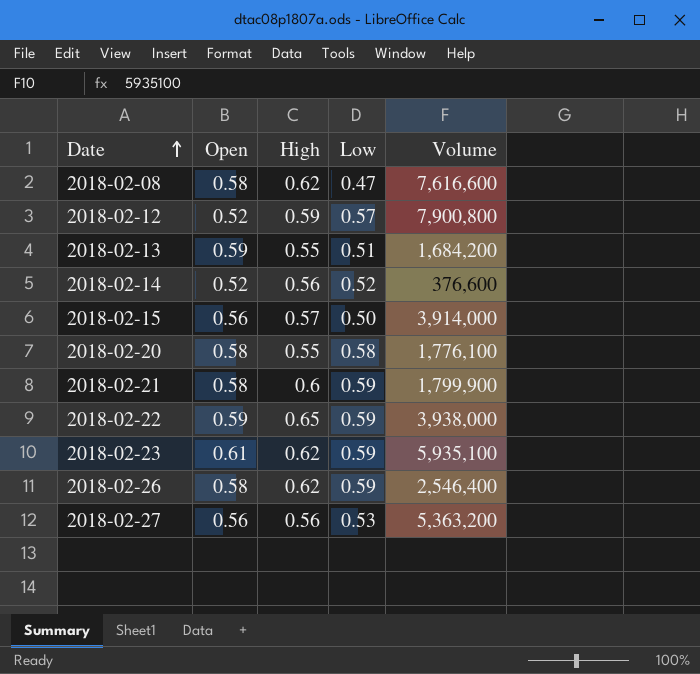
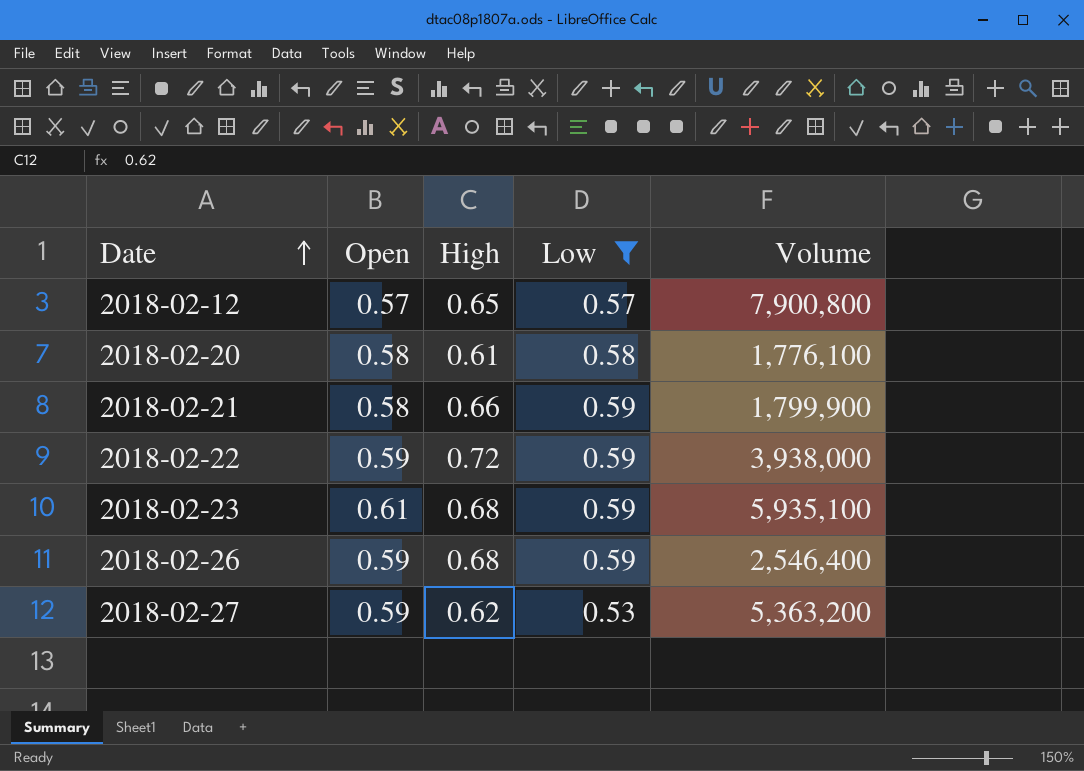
filter: none -> Low >= 0.53
2018-02-12 | Open: 0.52 -> 0.57
2018-02-12 | High: 0.59 -> 0.65
2018-02-20 | High: 0.55 -> 0.61
2018-02-21 | High: 0.6 -> 0.66
2018-02-22 | High: 0.65 -> 0.72
2018-02-23 | High: 0.62 -> 0.68
2018-02-26 | Open: 0.58 -> 0.59
2018-02-26 | High: 0.62 -> 0.68
2018-02-27 | Open: 0.56 -> 0.59
2018-02-27 | High: 0.56 -> 0.62

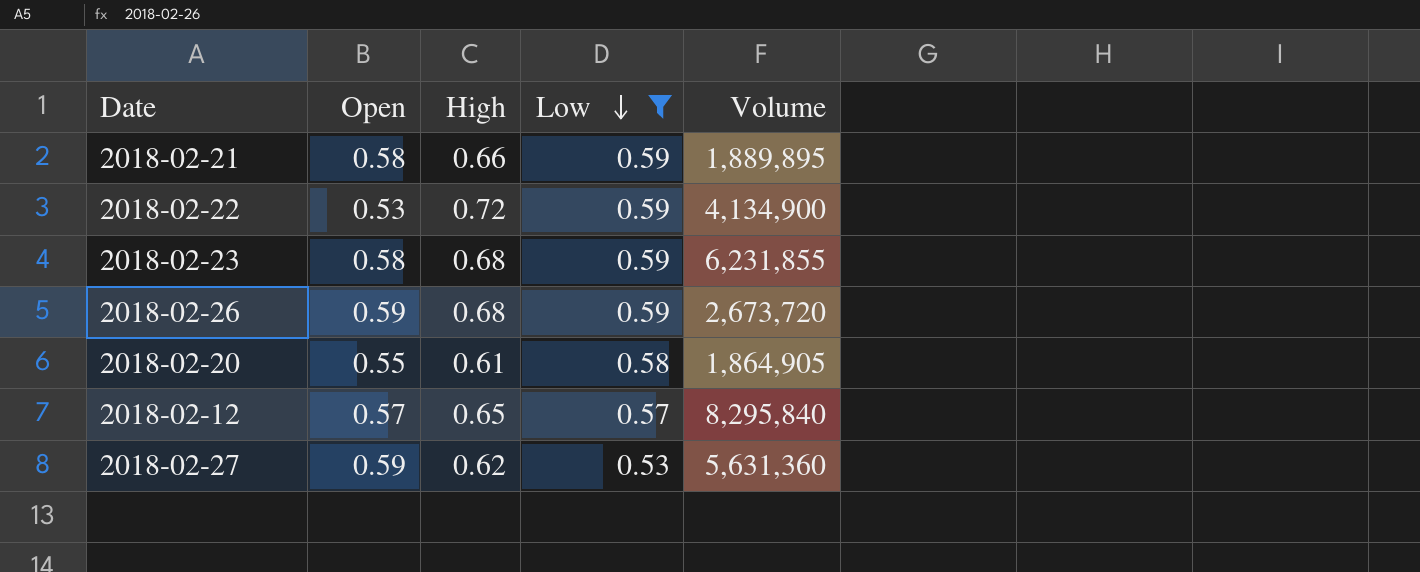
row order: Date ascending -> Low descending
2018-02-21 | Volume: 1,799,900 -> 1,889,895
2018-02-22 | Open: 0.59 -> 0.53
2018-02-22 | Volume: 3,938,000 -> 4,134,900
2018-02-23 | Open: 0.61 -> 0.58
2018-02-23 | Volume: 5,935,100 -> 6,231,855
2018-02-26 | Volume: 2,546,400 -> 2,673,720
2018-02-20 | Open: 0.58 -> 0.55
2018-02-20 | Volume: 1,776,100 -> 1,864,905
2018-02-12 | Volume: 7,900,800 -> 8,295,840
2018-02-27 | Volume: 5,363,200 -> 5,631,360

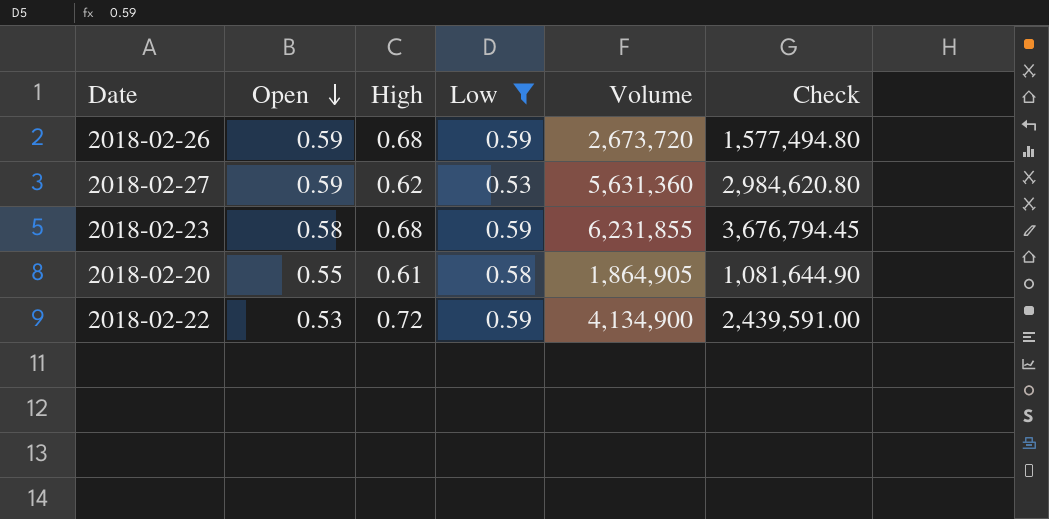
row order: Low descending -> Open descending
column Check | formula: none -> [Low] * [Volume]
row 2018-02-21: 0.58 | 0.66 | 0.59 | 1,889,895 -> none
row 2018-02-12: 0.57 | 0.65 | 0.57 | 8,295,840 -> none

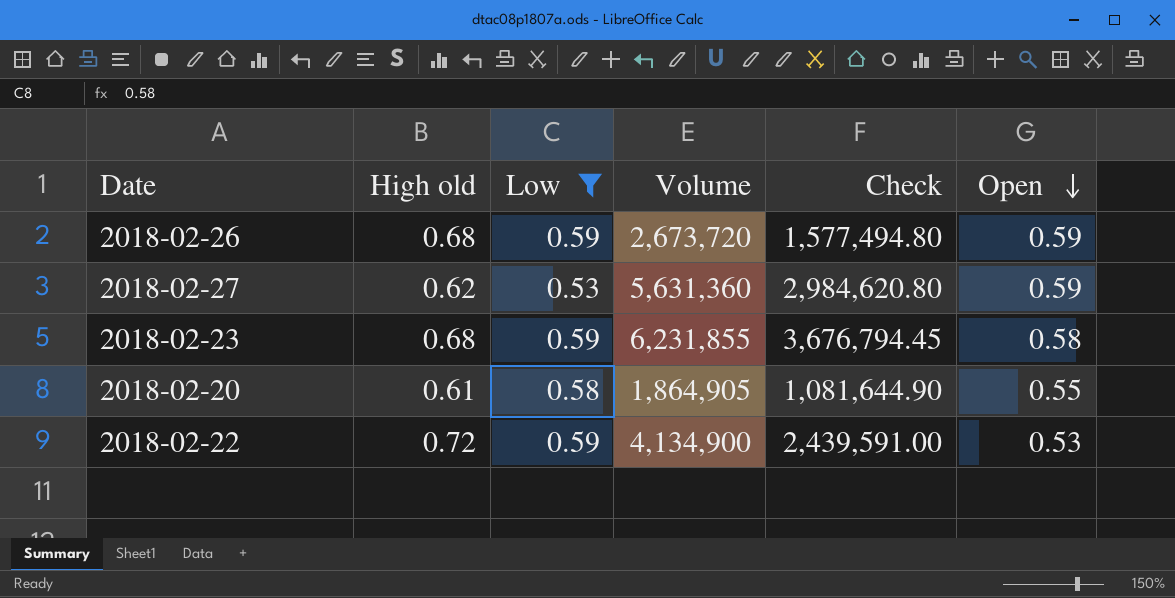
column name: High -> High old
column Open | position: 2 -> 6

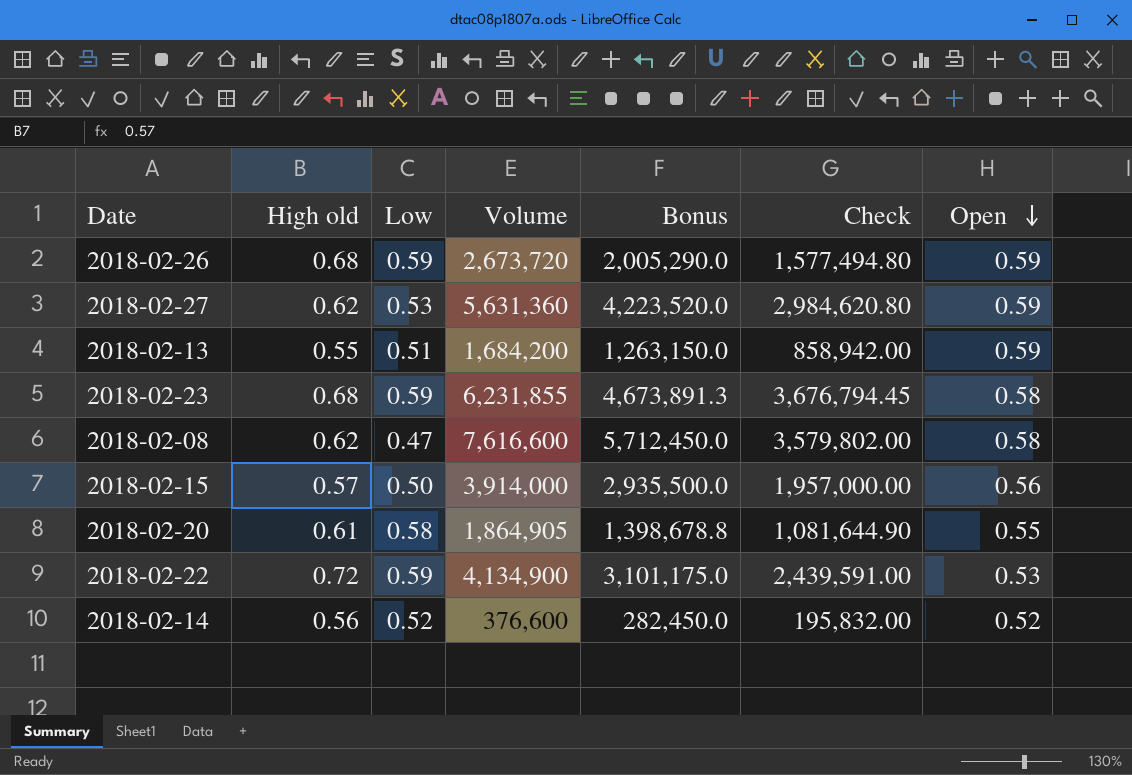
filter: Low >= 0.53 -> none
column Bonus | formula: none -> [Volume] * 0.75

